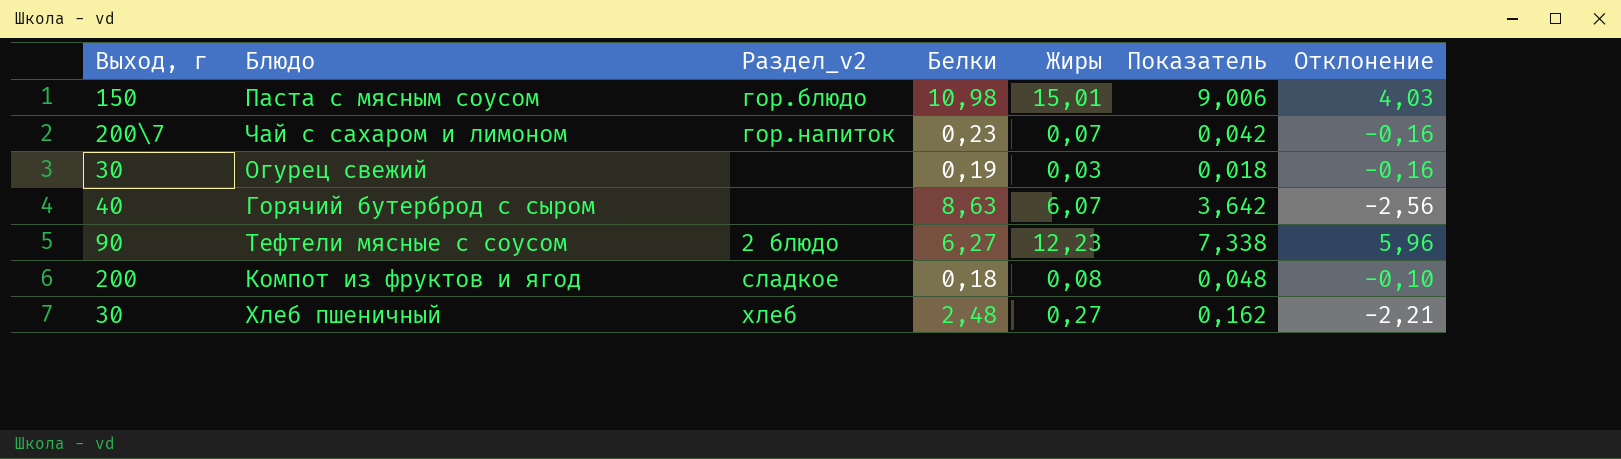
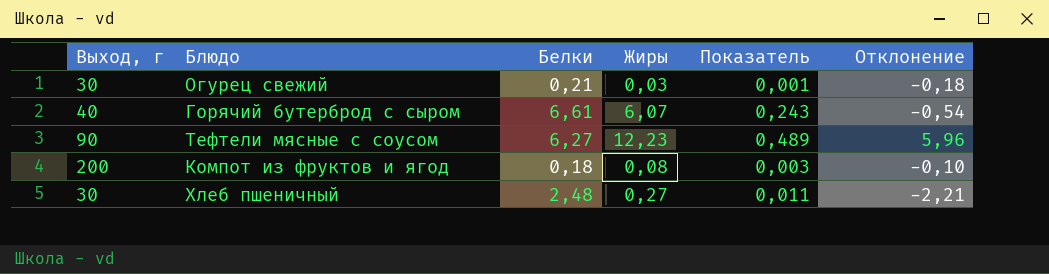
column Раздел_v2 | position: 3 -> none
column Показатель | formula: [Жиры] * 0,6 -> [Жиры] * 0,04
row Паста с мясным соусом: 150 | гор.блюдо | 10,98 | 15,01 | 9,006 | 4,03 -> none
row Чай с сахаром и лимоном: 200\7 | гор.напиток | 0,23 | 0,07 | 0,042 | -0,16 -> none
Огурец свежий | Белки: 0,19 -> 0,21
Огурец свежий | Отклонение: -0,16 -> -0,18
Горячий бутерброд с сыром | Белки: 8,63 -> 6,61
Горячий бутерброд с сыром | Отклонение: -2,56 -> -0,54

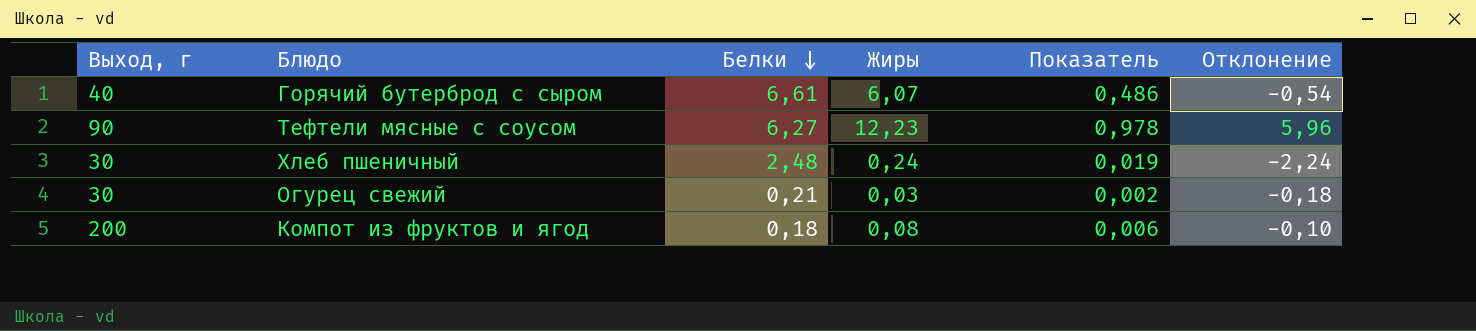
row order: none -> Белки descending
column Показатель | formula: [Жиры] * 0,04 -> [Жиры] * 0,08
Хлеб пшеничный | Жиры: 0,27 -> 0,24
Хлеб пшеничный | Отклонение: -2,21 -> -2,24

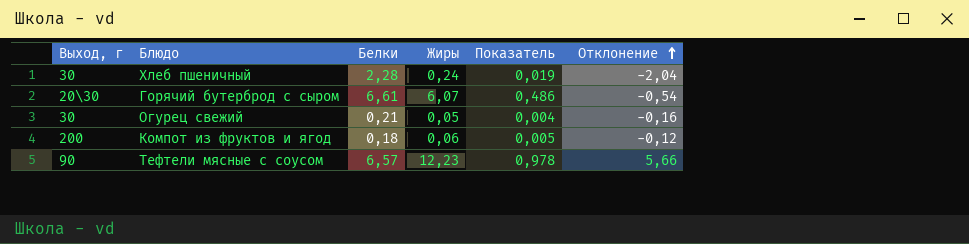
row order: Белки descending -> Отклонение ascending
Хлеб пшеничный | Белки: 2,48 -> 2,28
Хлеб пшеничный | Отклонение: -2,24 -> -2,04
Горячий бутерброд с сыром | Выход, г: 40 -> 20\30
Огурец свежий | Жиры: 0,03 -> 0,05
Огурец свежий | Показатель: 0,002 -> 0,004
Огурец свежий | Отклонение: -0,18 -> -0,16
Компот из фруктов и ягод | Жиры: 0,08 -> 0,06
Компот из фруктов и ягод | Показатель: 0,006 -> 0,005
Компот из фруктов и ягод | Отклонение: -0,10 -> -0,12
Тефтели мясные с соусом | Белки: 6,27 -> 6,57
Тефтели мясные с соусом | Отклонение: 5,96 -> 5,66

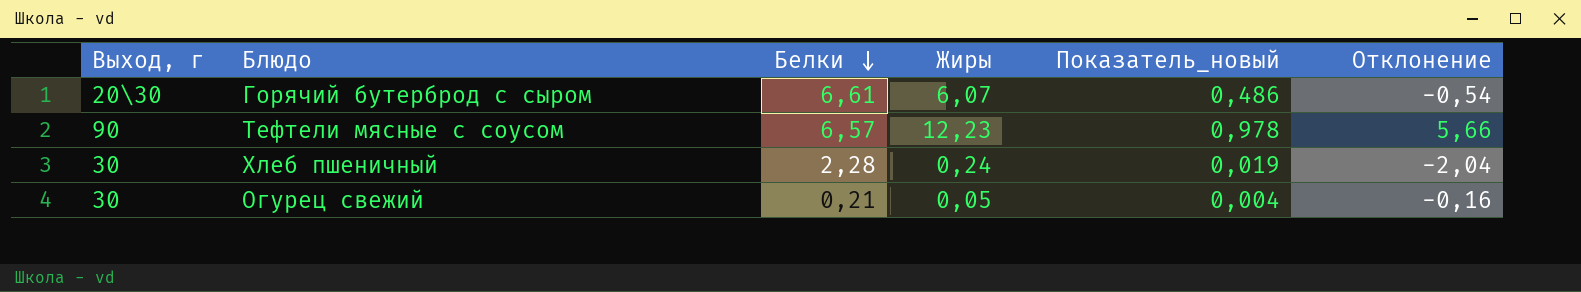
row order: Отклонение ascending -> Белки descending
column name: Показатель -> Показатель_новый
row Компот из фруктов и ягод: 200 | 0,18 | 0,06 | 0,005 | -0,12 -> none

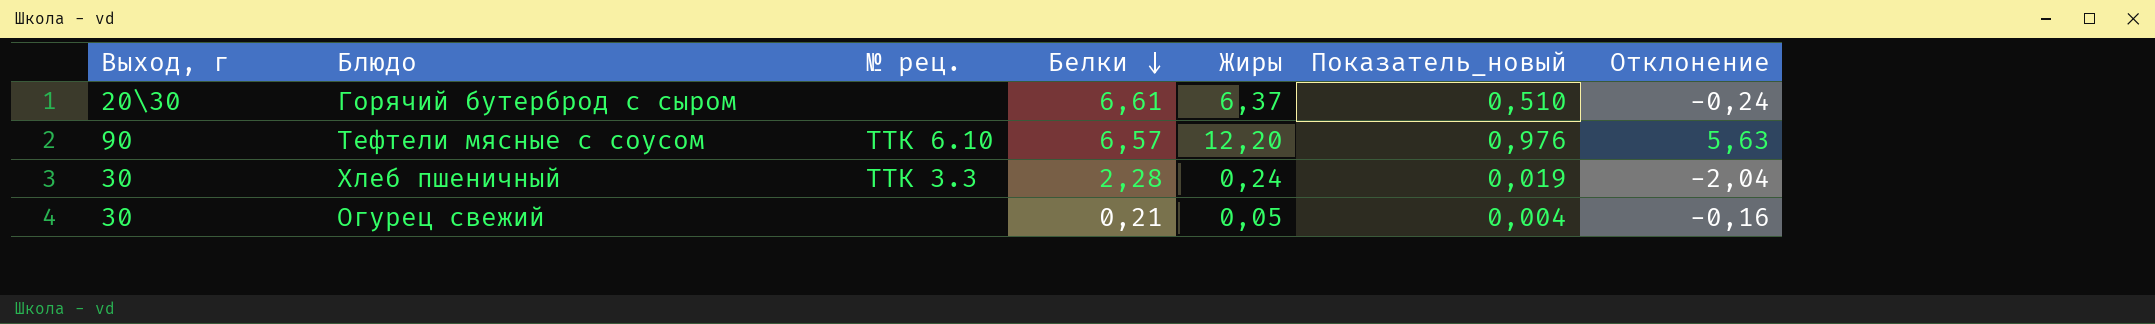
column № рец. | position: none -> 3
Горячий бутерброд с сыром | Жиры: 6,07 -> 6,37
Горячий бутерброд с сыром | Показатель_новый: 0,486 -> 0,510
Горячий бутерброд с сыром | Отклонение: -0,54 -> -0,24
Тефтели мясные с соусом | Жиры: 12,23 -> 12,20
Тефтели мясные с соусом | Показатель_новый: 0,978 -> 0,976
Тефтели мясные с соусом | Отклонение: 5,66 -> 5,63

